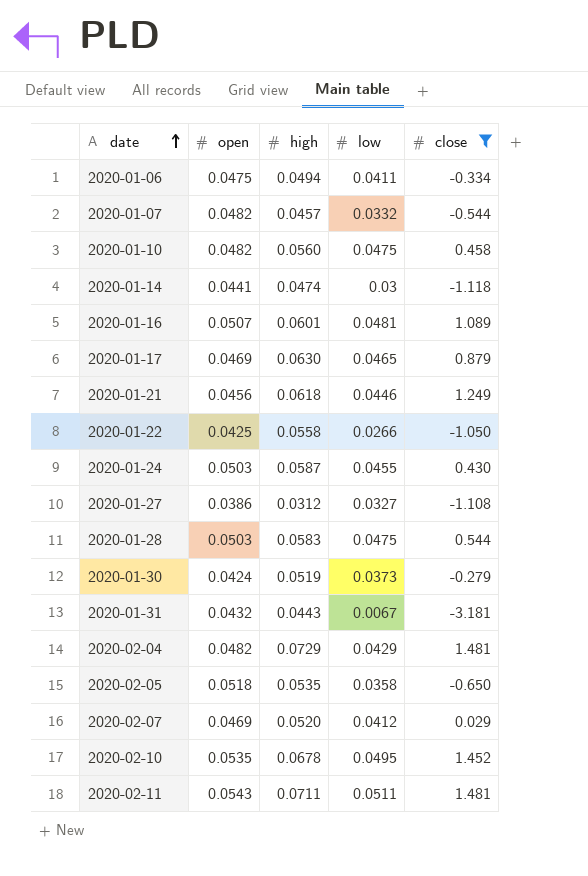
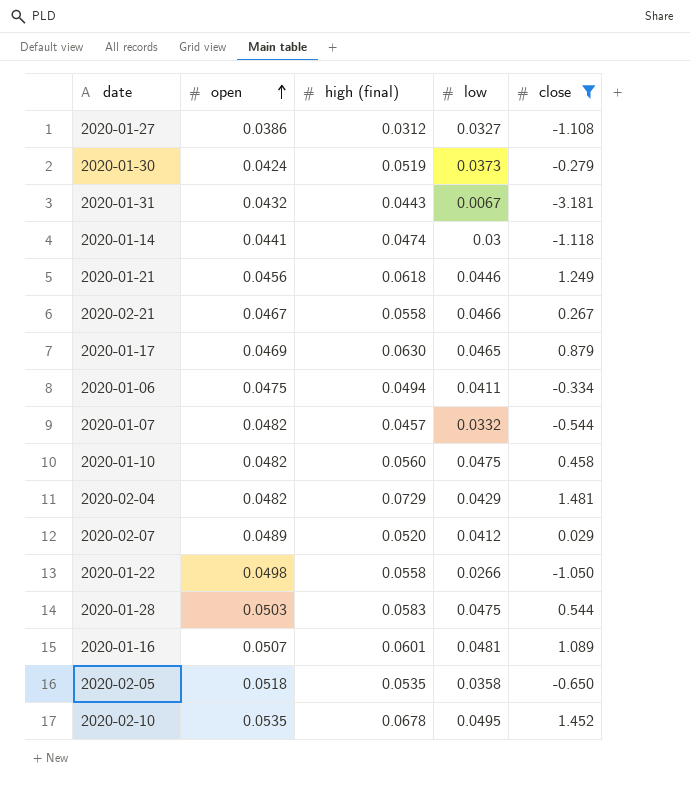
row order: date ascending -> open ascending
column name: high -> high (final)
row 2020-01-24: 0.0503 | 0.0587 | 0.0455 | 0.430 -> none
row 2020-02-11: 0.0543 | 0.0711 | 0.0511 | 1.481 -> none
row 2020-02-21: none -> 0.0467 | 0.0558 | 0.0466 | 0.267
2020-02-07 | open: 0.0469 -> 0.0489
2020-01-22 | open: 0.0425 -> 0.0498

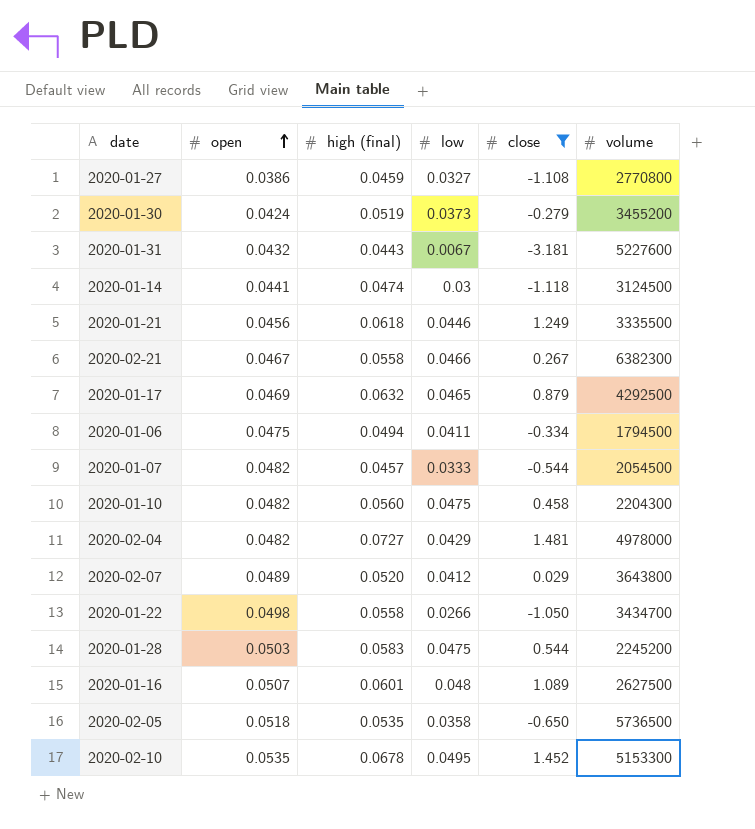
column volume | position: none -> 6
2020-01-27 | high (final): 0.0312 -> 0.0459
2020-01-17 | high (final): 0.0630 -> 0.0632
2020-01-07 | low: 0.0332 -> 0.0333
2020-02-04 | high (final): 0.0729 -> 0.0727
2020-01-16 | low: 0.0481 -> 0.048

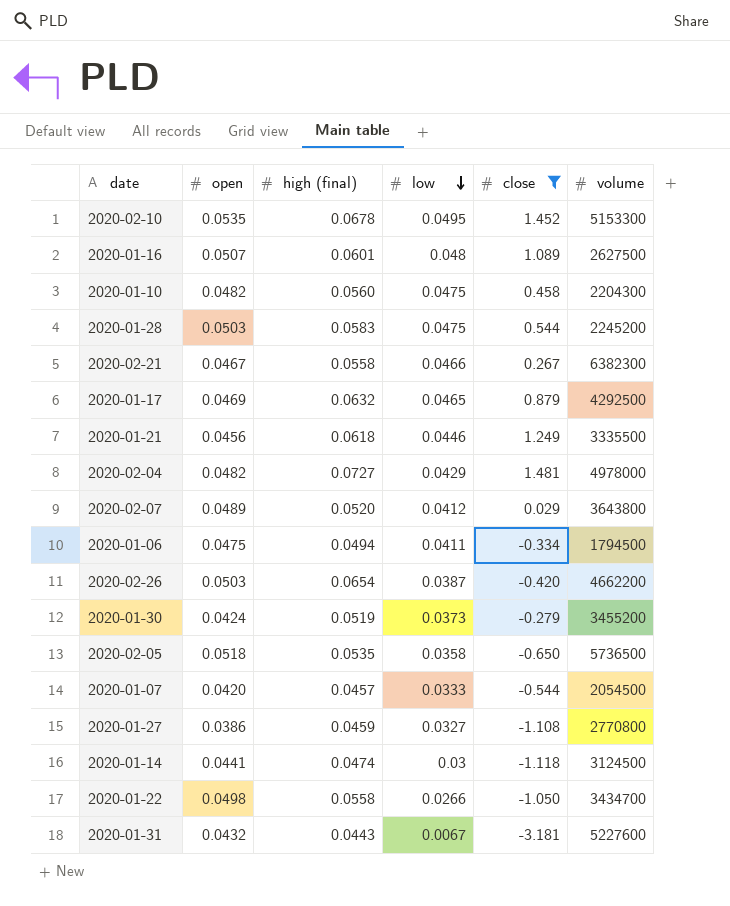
row order: open ascending -> low descending
row 2020-02-26: none -> 0.0503 | 0.0654 | 0.0387 | -0.420 | 4662200
2020-01-07 | open: 0.0482 -> 0.0420

